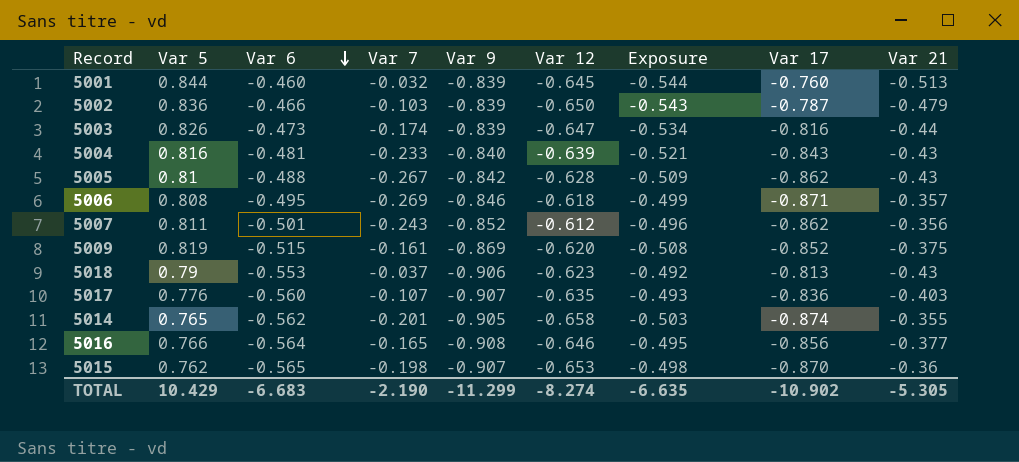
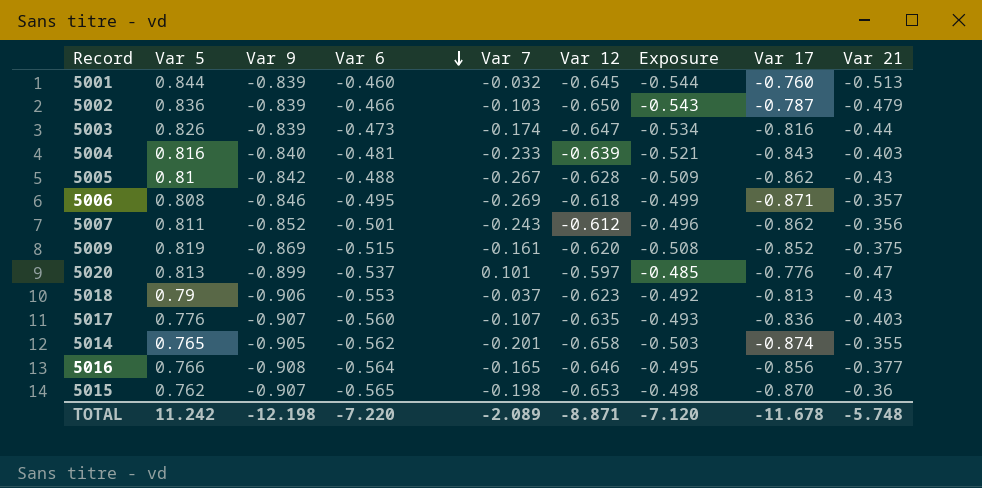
column Var 9 | position: 5 -> 3
5004 | Var 21: -0.43 -> -0.403
row 5020: none -> 0.813 | -0.899 | -0.537 | 0.101 | -0.597 | -0.485 | -0.776 | -0.47
TOTAL | Var 5: 10.429 -> 11.242
TOTAL | Var 9: -11.299 -> -12.198
TOTAL | Var 6: -6.683 -> -7.220
TOTAL | Var 7: -2.190 -> -2.089
TOTAL | Var 12: -8.274 -> -8.871
TOTAL | Exposure: -6.635 -> -7.120
TOTAL | Var 17: -10.902 -> -11.678
TOTAL | Var 21: -5.305 -> -5.748

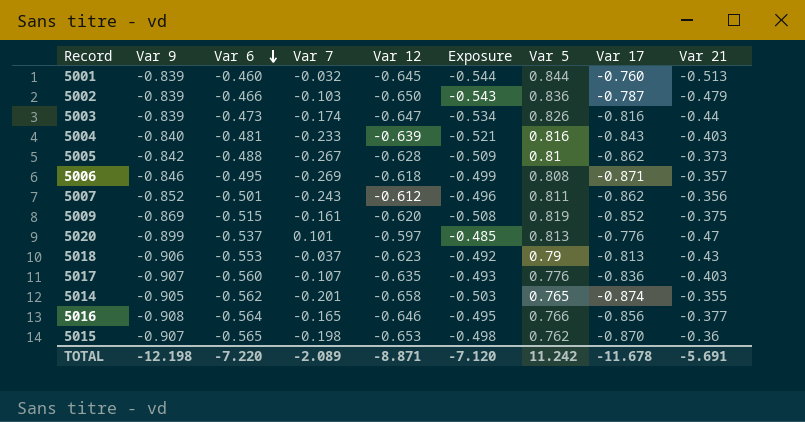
column Var 5 | position: 2 -> 7
5005 | Var 21: -0.43 -> -0.373
TOTAL | Var 21: -5.748 -> -5.691

